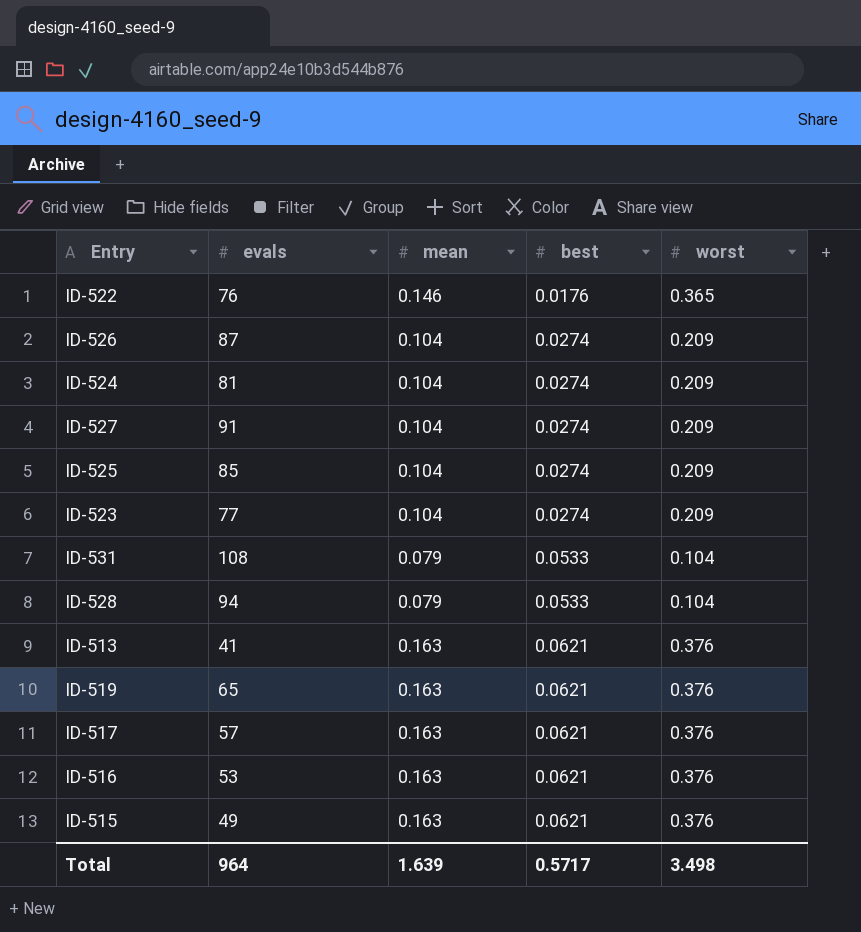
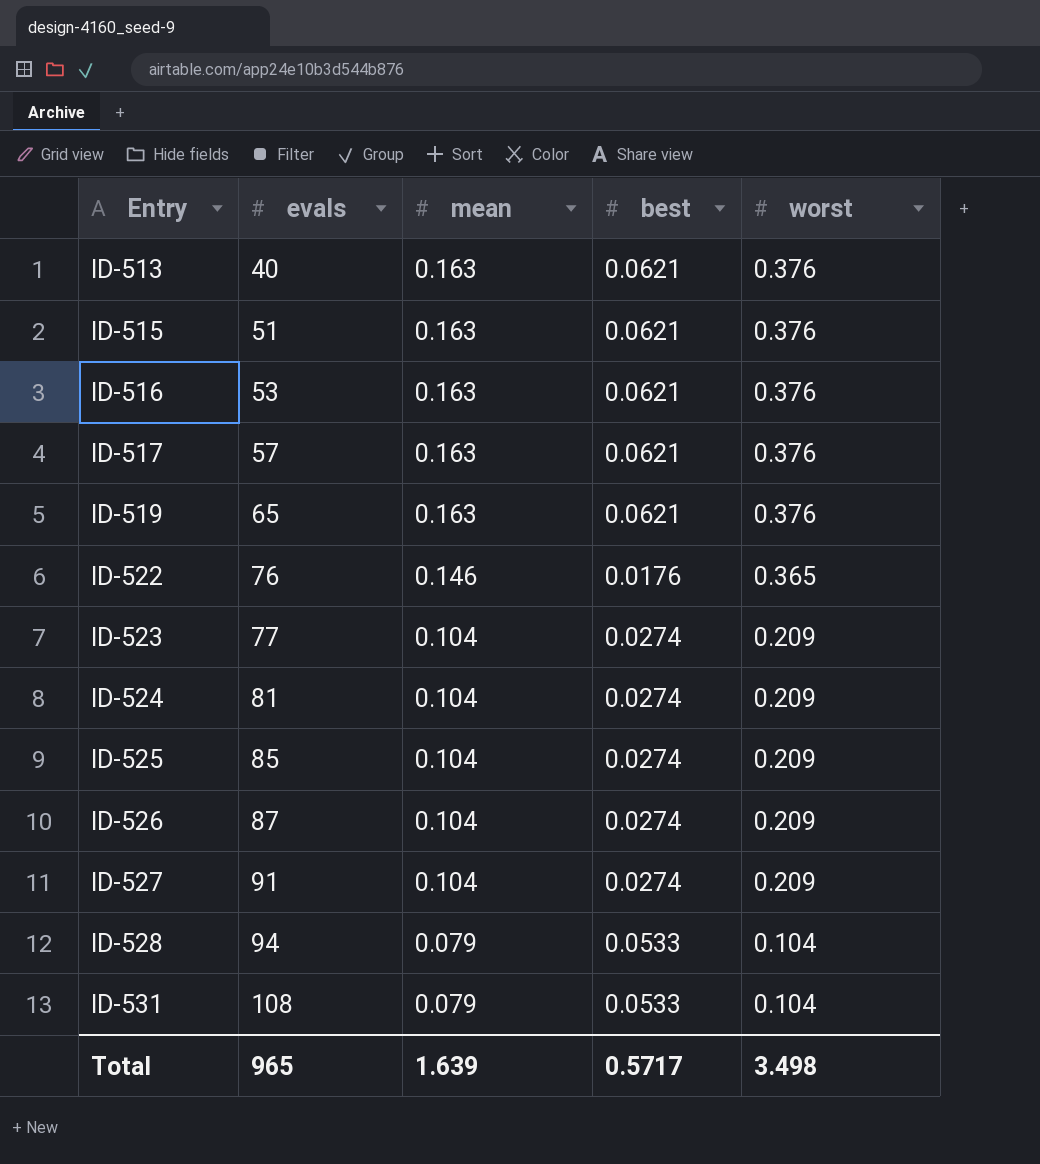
row order: best ascending -> Entry ascending
ID-513 | evals: 41 -> 40
ID-515 | evals: 49 -> 51
Total | evals: 964 -> 965

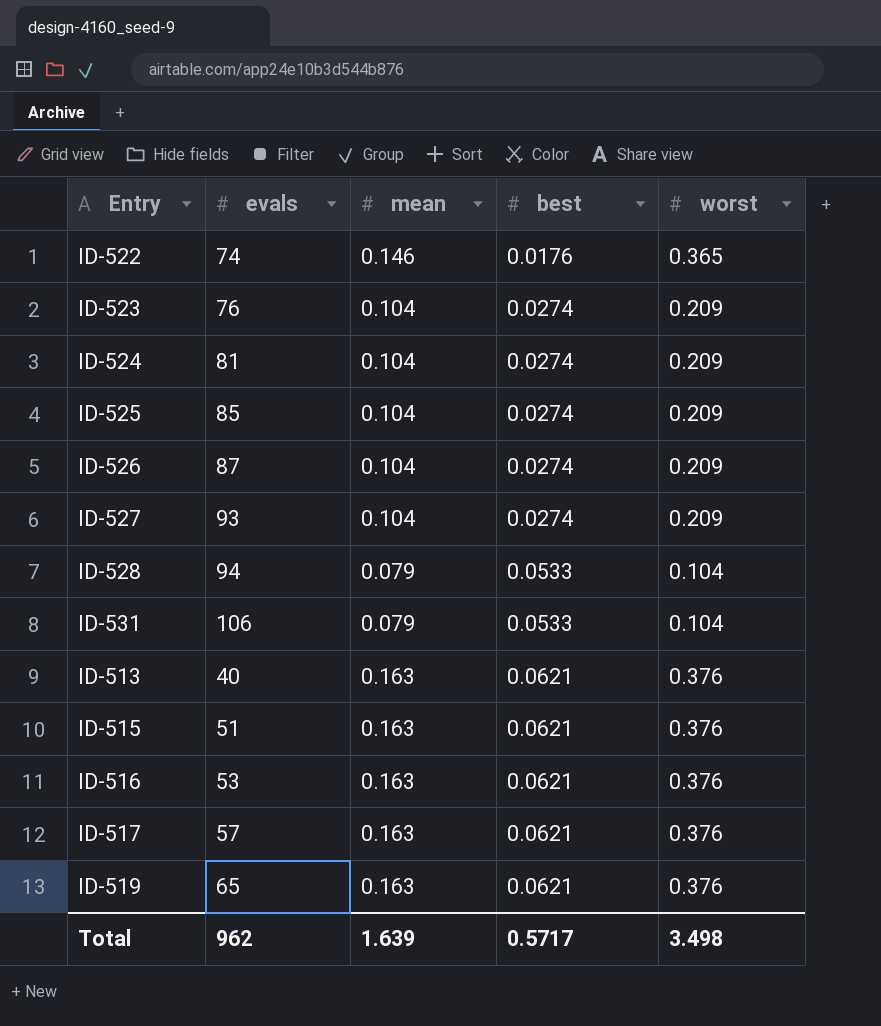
row order: Entry ascending -> best ascending
ID-522 | evals: 76 -> 74
ID-523 | evals: 77 -> 76
ID-527 | evals: 91 -> 93
ID-531 | evals: 108 -> 106
Total | evals: 965 -> 962

